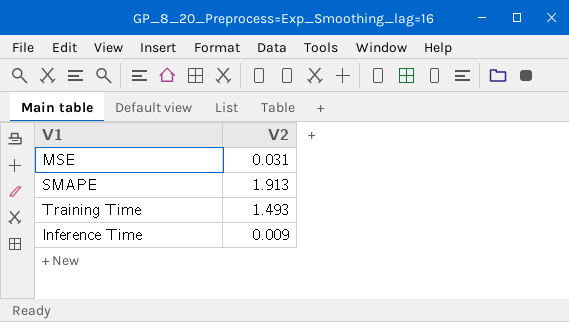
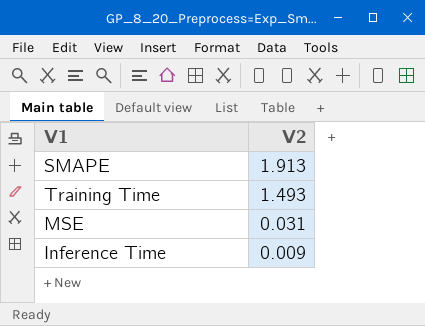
row order: none -> V2 descending

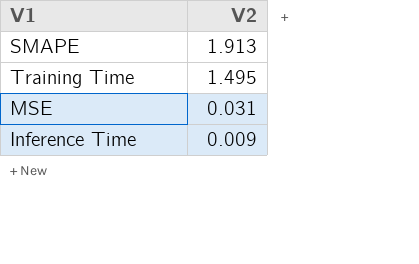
Training Time | V2: 1.493 -> 1.495

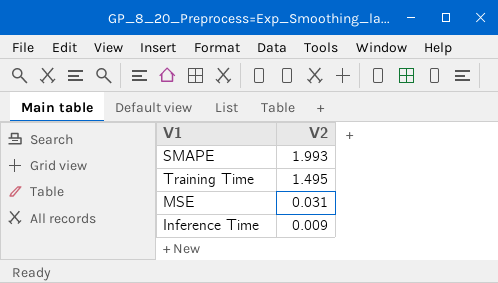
SMAPE | V2: 1.913 -> 1.993

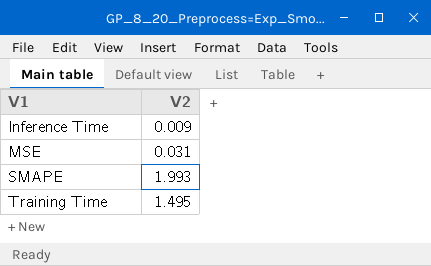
row order: V2 descending -> V1 ascending

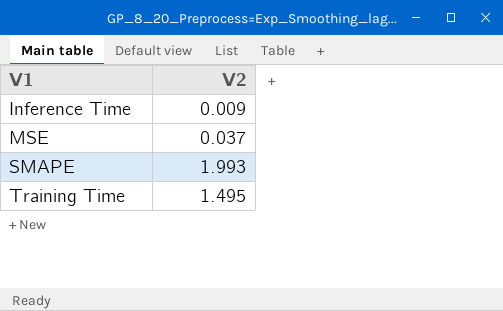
MSE | V2: 0.031 -> 0.037

